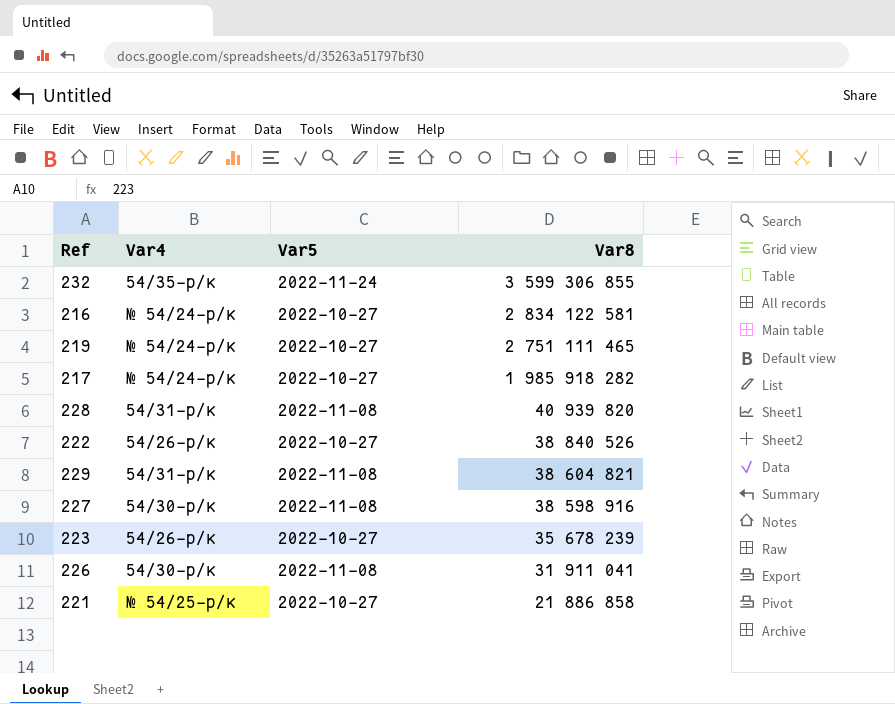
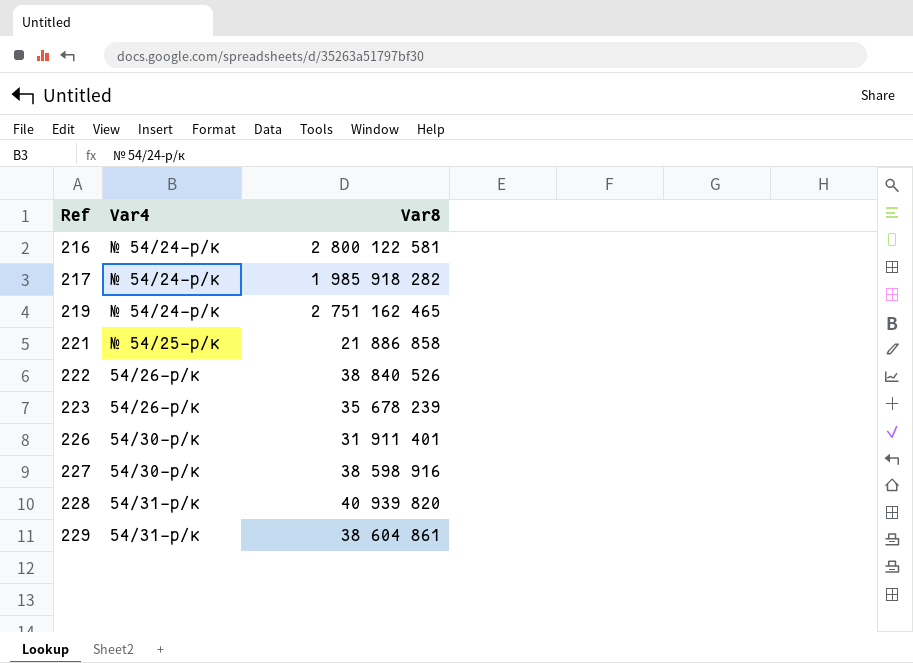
row order: Var8 descending -> Ref ascending
column Var5 | position: 3 -> none
row 232: 54/35-р/к | 2022-11-24 | 3 599 306 855 -> none
216 | Var8: 2 834 122 581 -> 2 800 122 581
219 | Var8: 2 751 111 465 -> 2 751 162 465
226 | Var8: 31 911 041 -> 31 911 401
229 | Var8: 38 604 821 -> 38 604 861

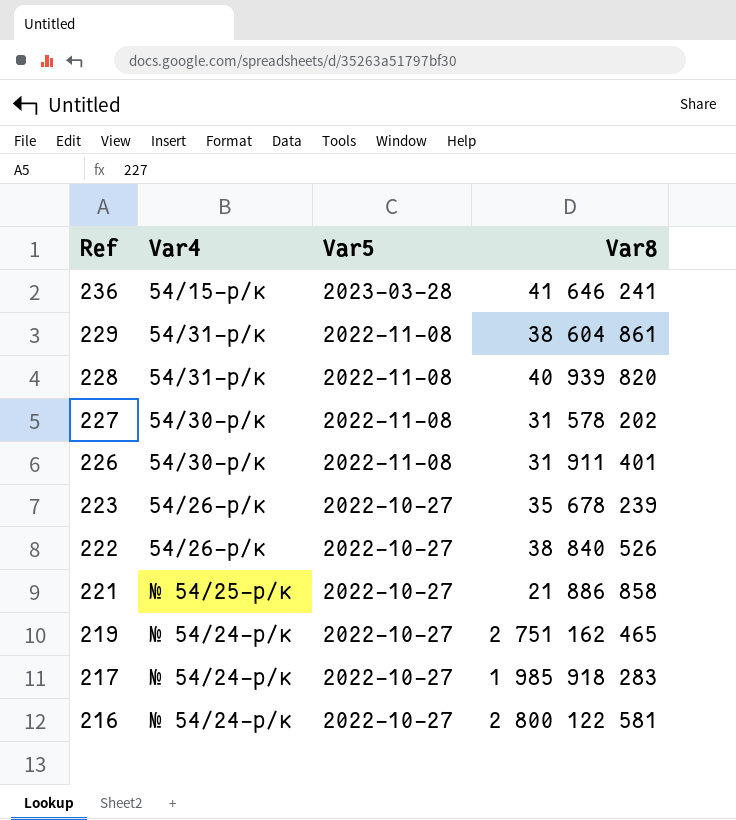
row order: Ref ascending -> Ref descending
column Var5 | position: none -> 3
row 236: none -> 54/15-р/к | 2023-03-28 | 41 646 241
227 | Var8: 38 598 916 -> 31 578 202
217 | Var8: 1 985 918 282 -> 1 985 918 283

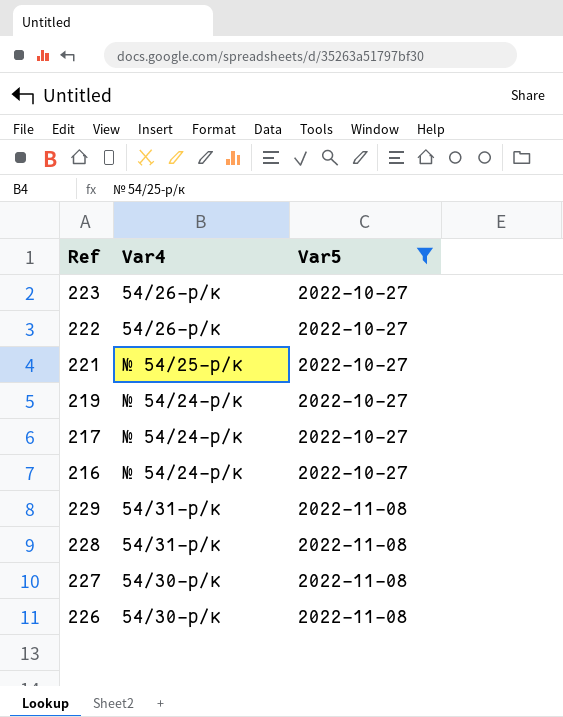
filter: none -> Var5 != 2023-03-28
row order: Ref descending -> Var5 ascending
column Var8 | position: 4 -> none

